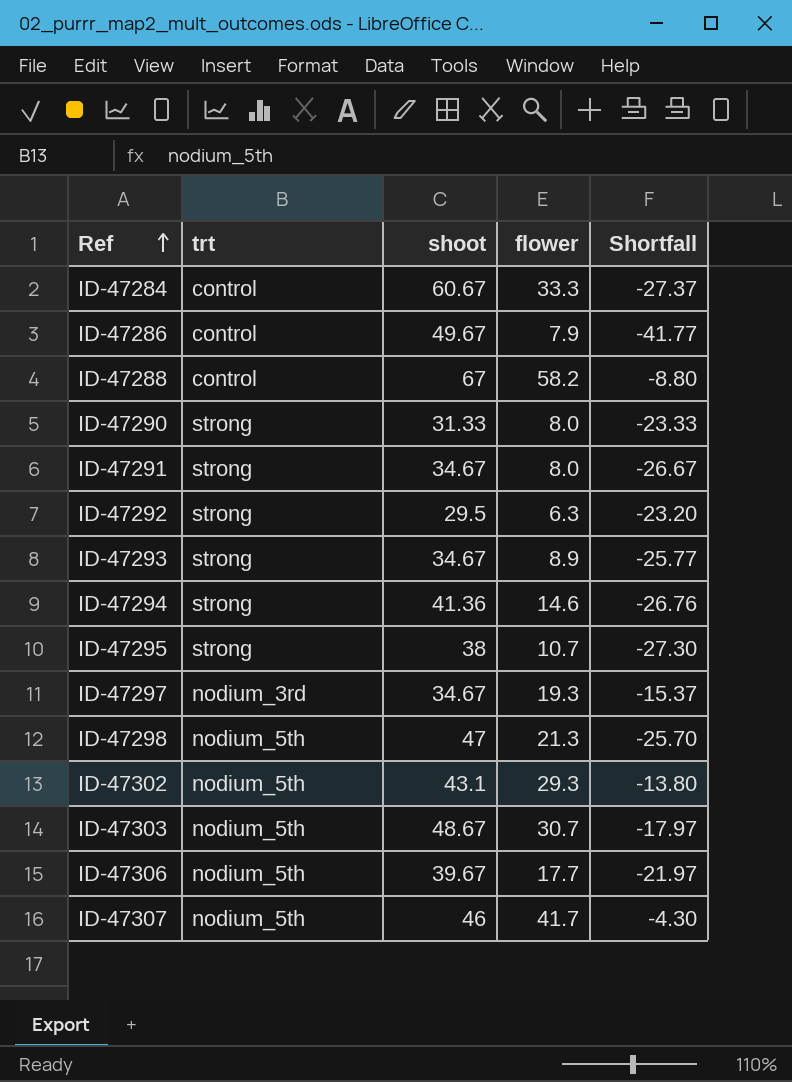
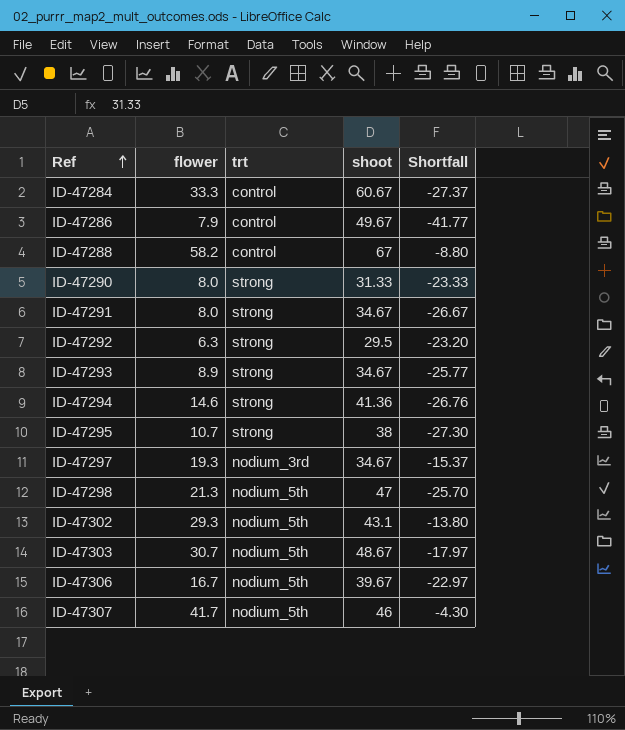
column flower | position: 4 -> 2
ID-47306 | flower: 17.7 -> 16.7
ID-47306 | Shortfall: -21.97 -> -22.97

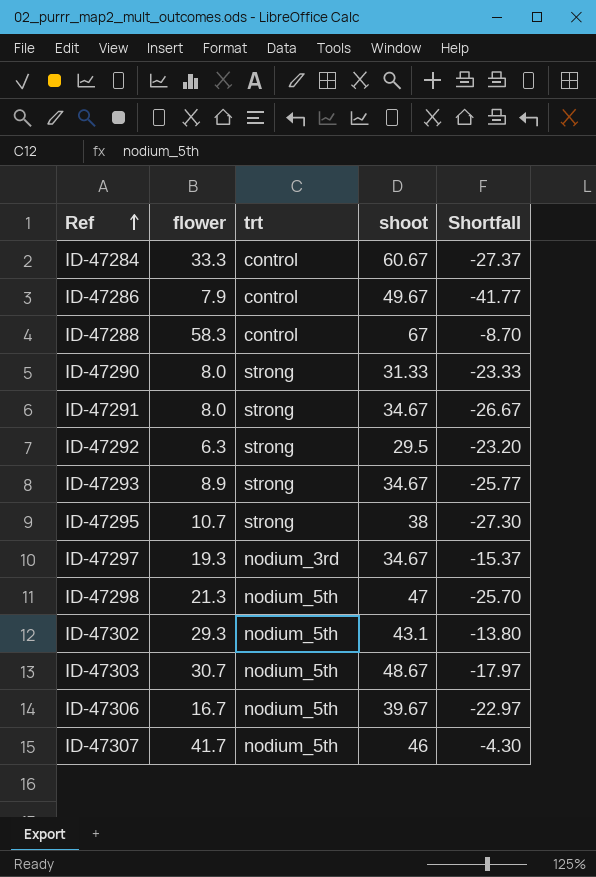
row ID-47294: 14.6 | strong | 41.36 | -26.76 -> none
ID-47288 | flower: 58.2 -> 58.3
ID-47288 | Shortfall: -8.80 -> -8.70

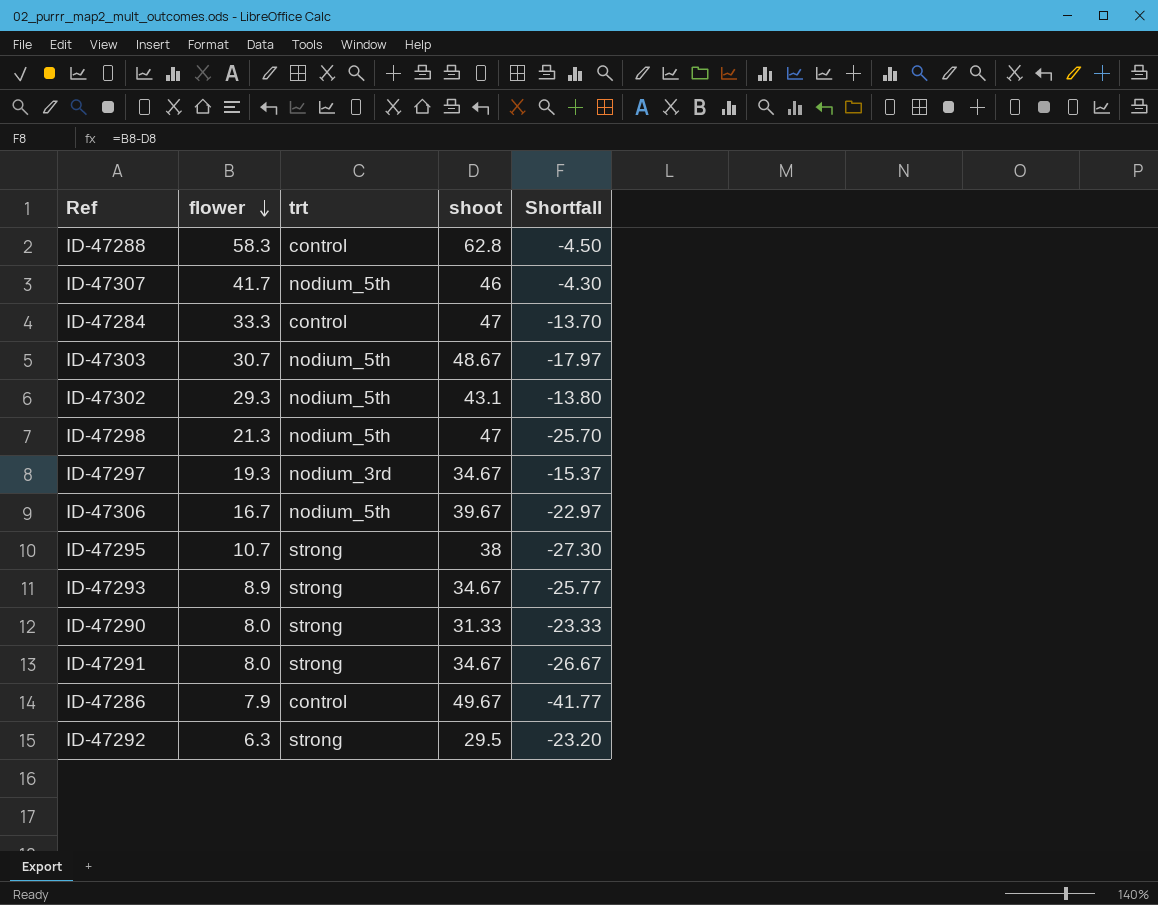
row order: Ref ascending -> flower descending
ID-47288 | shoot: 67 -> 62.8
ID-47288 | Shortfall: -8.70 -> -4.50
ID-47284 | shoot: 60.67 -> 47
ID-47284 | Shortfall: -27.37 -> -13.70

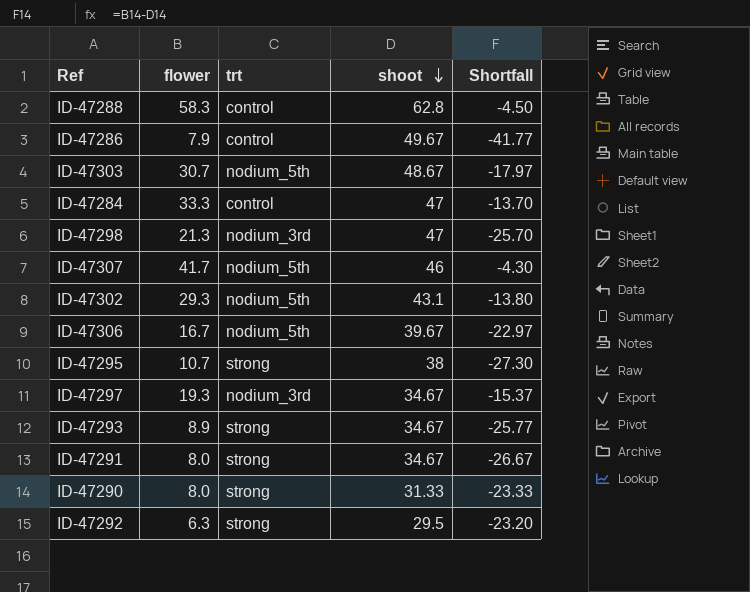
row order: flower descending -> shoot descending
ID-47298 | trt: nodium_5th -> nodium_3rd

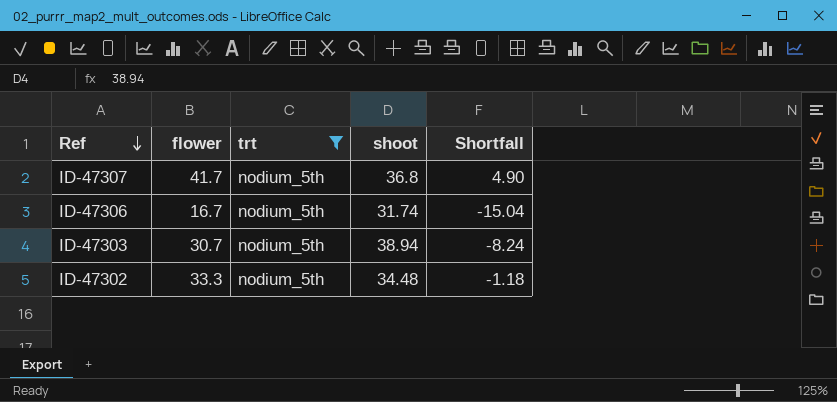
filter: none -> trt = nodium_5th
row order: shoot descending -> Ref descending
ID-47307 | shoot: 46 -> 36.8
ID-47307 | Shortfall: -4.30 -> 4.90
ID-47306 | shoot: 39.67 -> 31.74
ID-47306 | Shortfall: -22.97 -> -15.04
ID-47303 | shoot: 48.67 -> 38.94
ID-47303 | Shortfall: -17.97 -> -8.24
ID-47302 | flower: 29.3 -> 33.3
ID-47302 | shoot: 43.1 -> 34.48
ID-47302 | Shortfall: -13.80 -> -1.18

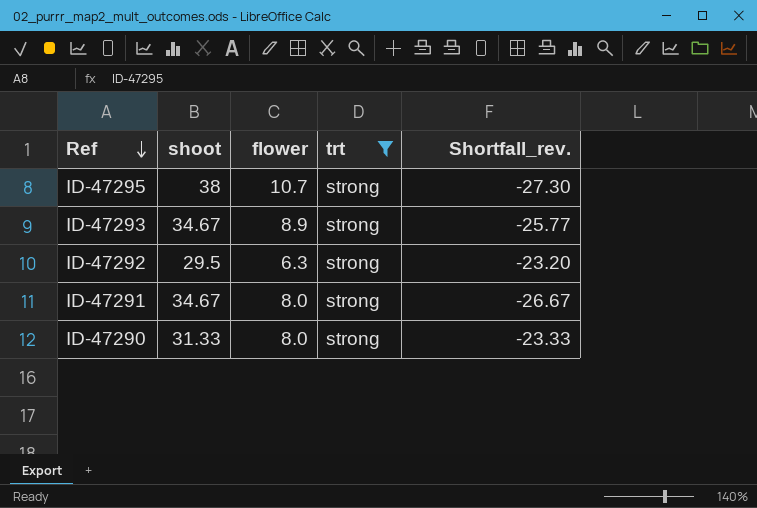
filter: trt = nodium_5th -> trt = strong
column shoot | position: 4 -> 2
column name: Shortfall -> Shortfall_rev.

